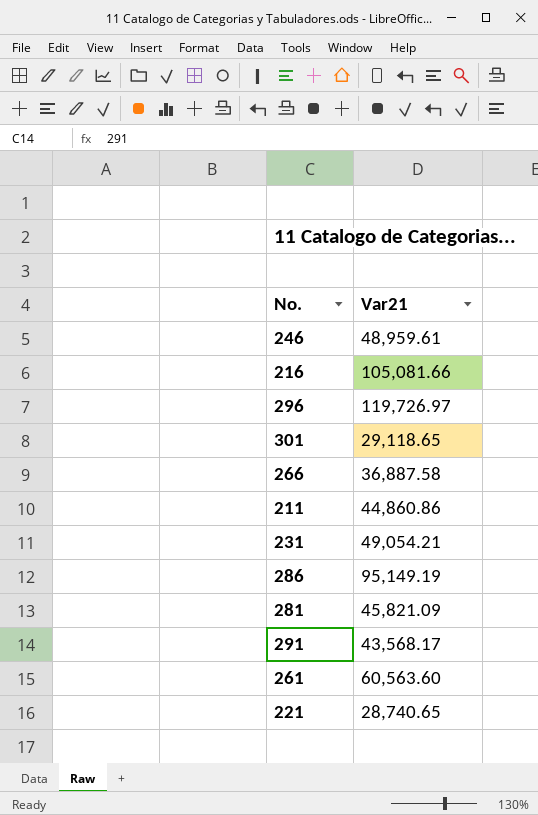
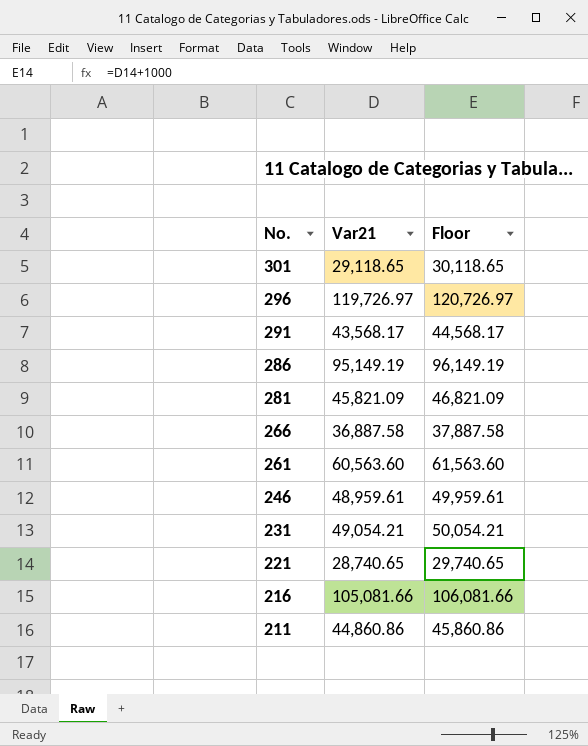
row order: none -> No. descending
column Floor | formula: none -> [Var21] + 1000

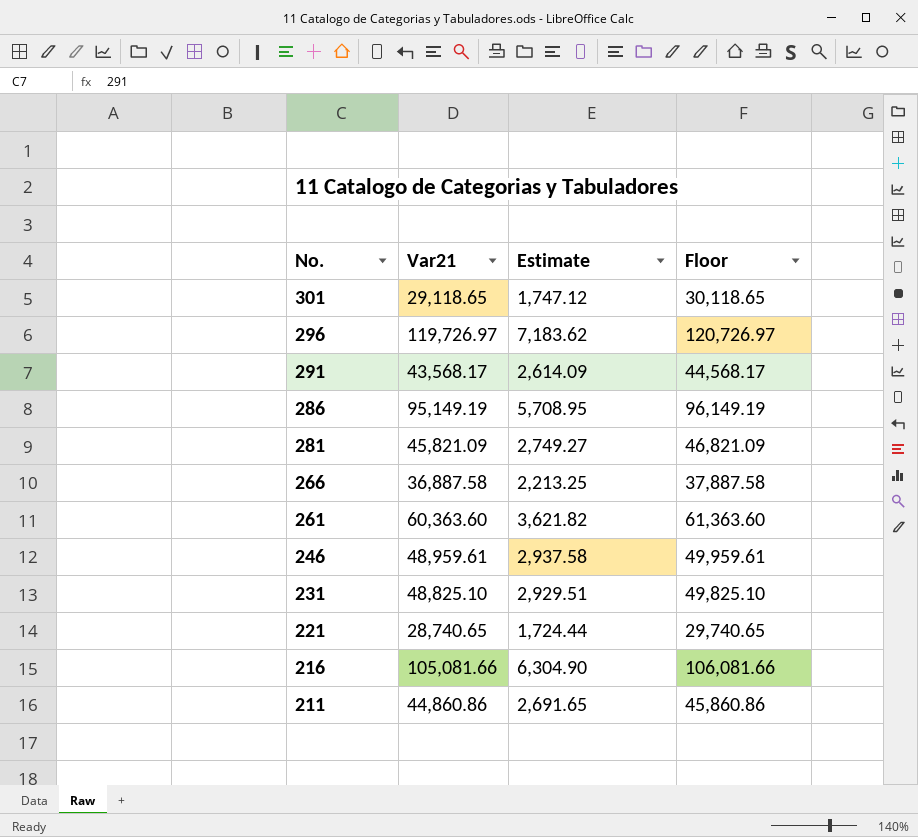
column Estimate | formula: none -> [Var21] * 0.06
261 | Var21: 60,563.60 -> 60,363.60
261 | Floor: 61,563.60 -> 61,363.60
231 | Var21: 49,054.21 -> 48,825.10
231 | Floor: 50,054.21 -> 49,825.10

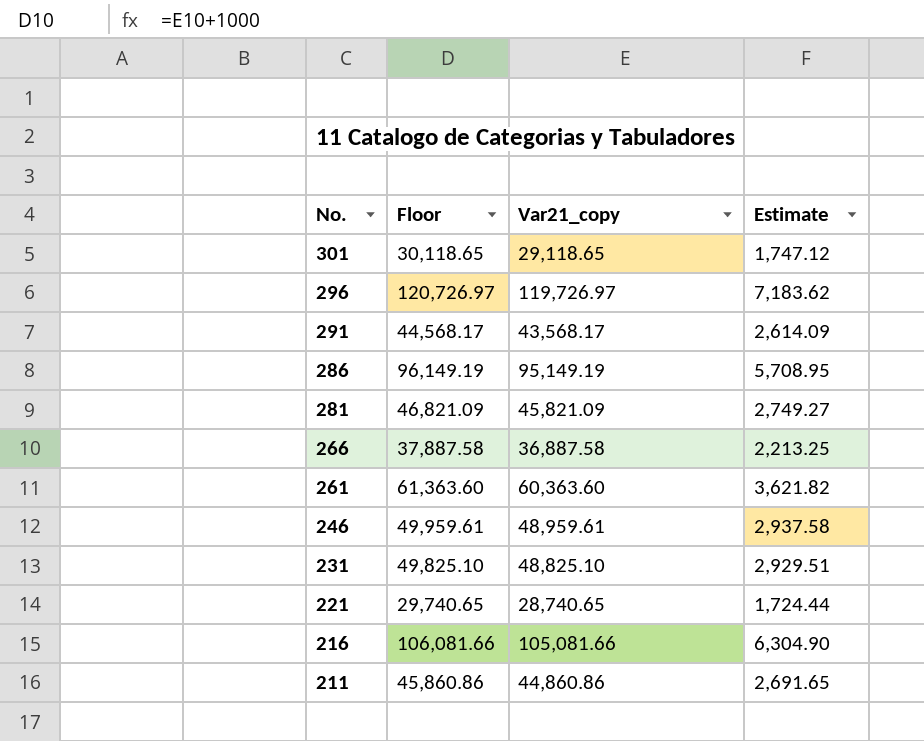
column Floor | position: 4 -> 2
column name: Var21 -> Var21_copy

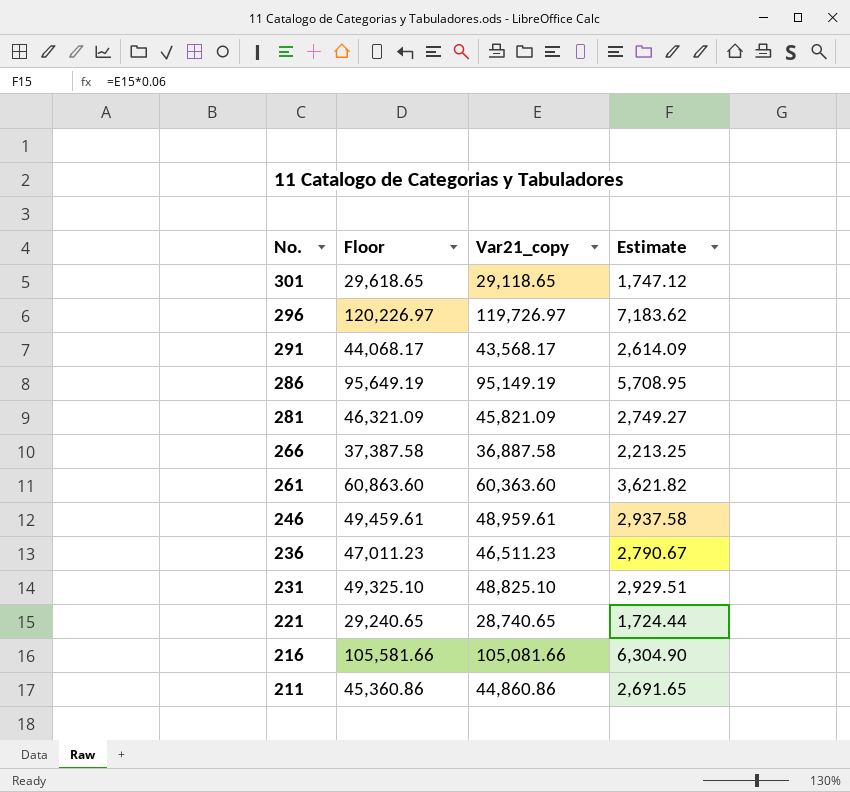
column Floor | formula: [Var21_copy] + 1000 -> [Var21_copy] + 500
row 236: none -> 47,011.23 | 46,511.23 | 2,790.67

